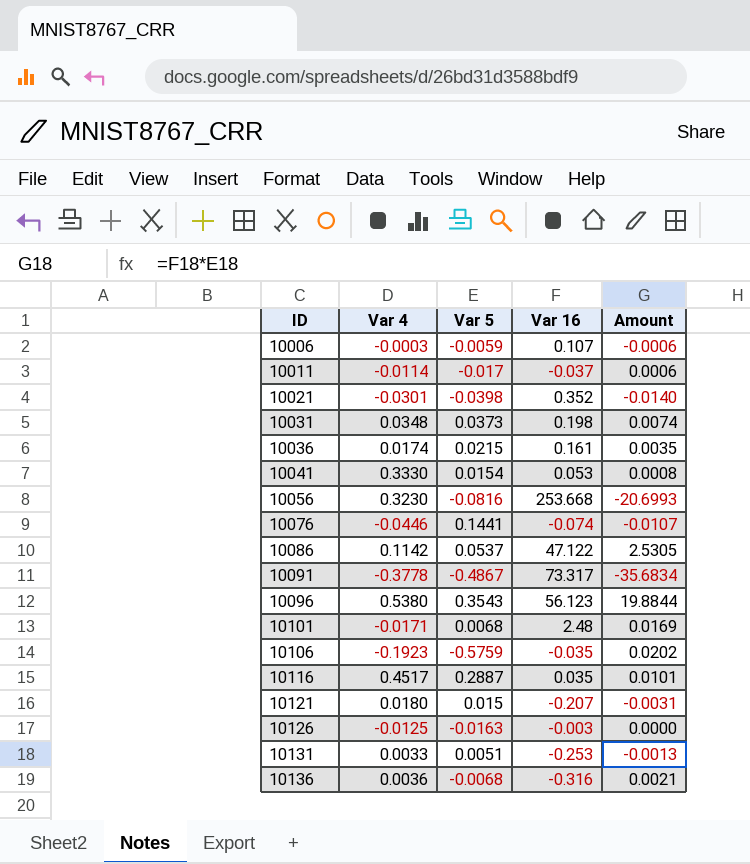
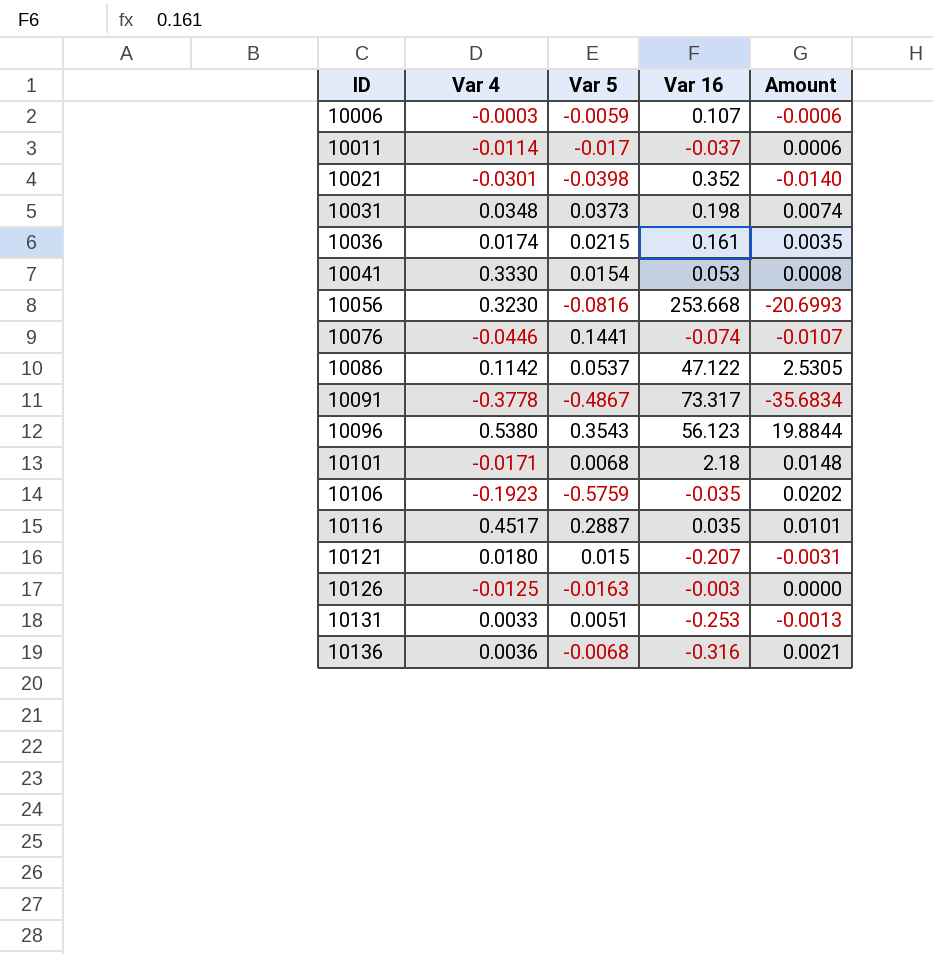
10101 | Var 16: 2.48 -> 2.18
10101 | Amount: 0.0169 -> 0.0148

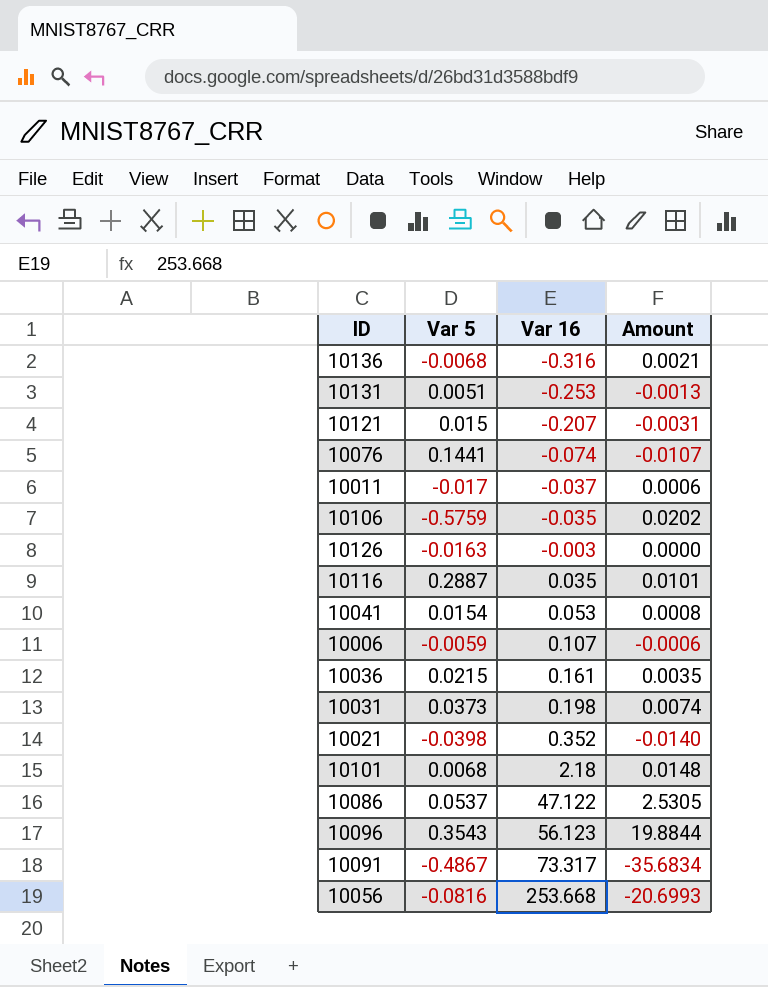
row order: ID ascending -> Var 16 ascending
column Var 4 | position: 2 -> none

